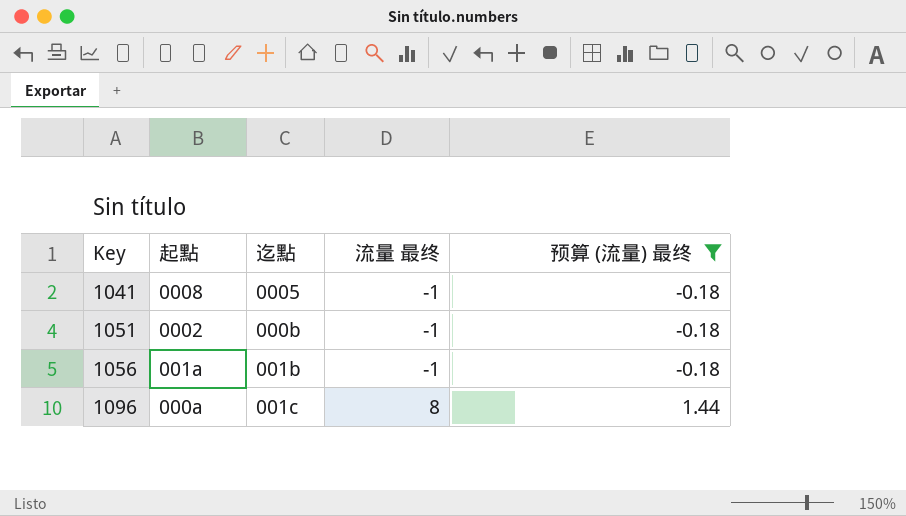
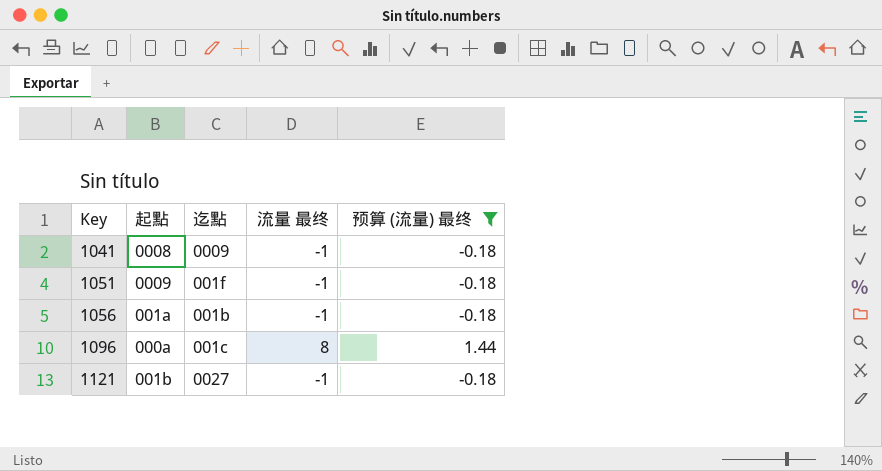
1041 | 迄點: 0005 -> 0009
1051 | 起點: 0002 -> 0009
1051 | 迄點: 000b -> 001f
row 1121: none -> 001b | 0027 | -1 | -0.18

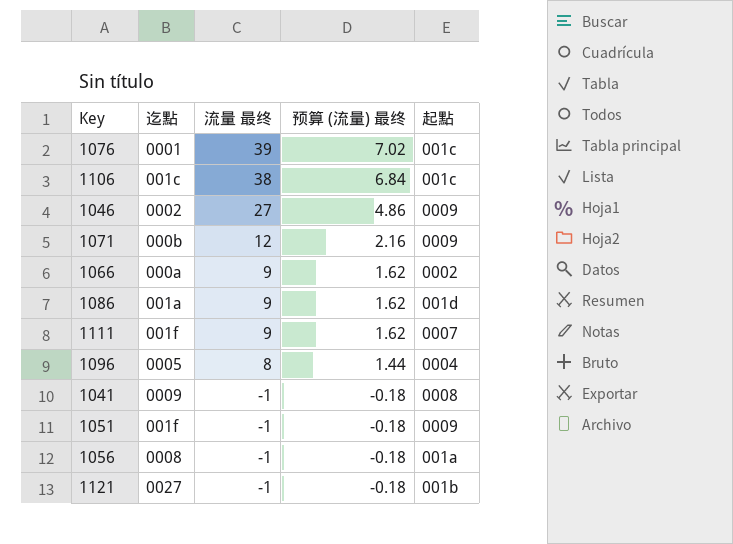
filter: 预算 (流量) 最终 <= 1.44 -> none
row order: Key ascending -> 流量 最终 descending
column 起點 | position: 2 -> 5
1096 | 迄點: 001c -> 0005
1096 | 起點: 000a -> 0004
1056 | 迄點: 001b -> 0008

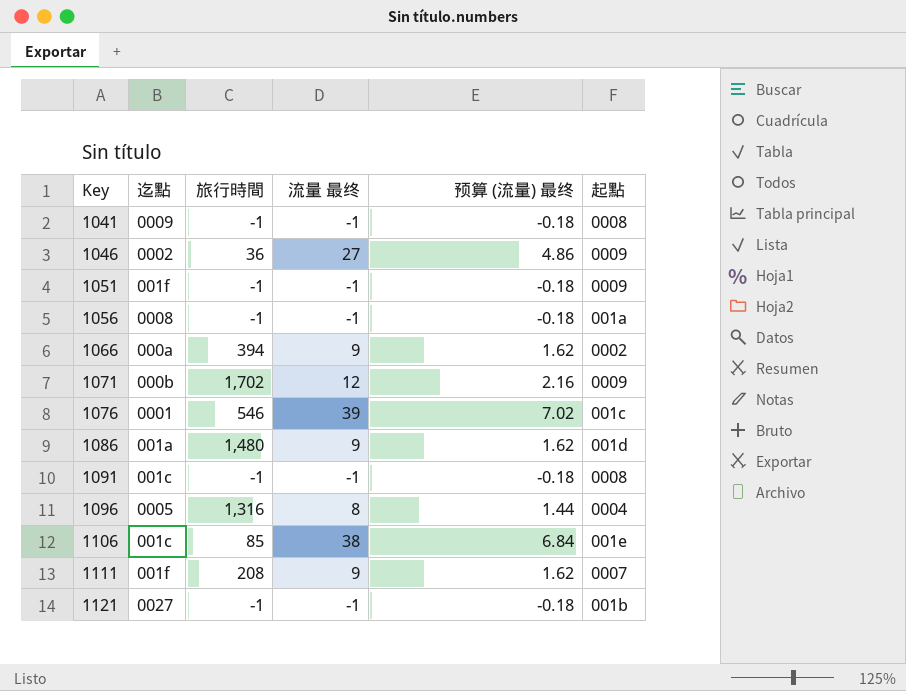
row order: 流量 最终 descending -> Key ascending
column 旅行時間 | position: none -> 3
row 1091: none -> 001c | -1 | -1 | -0.18 | 0008
1106 | 起點: 001c -> 001e

